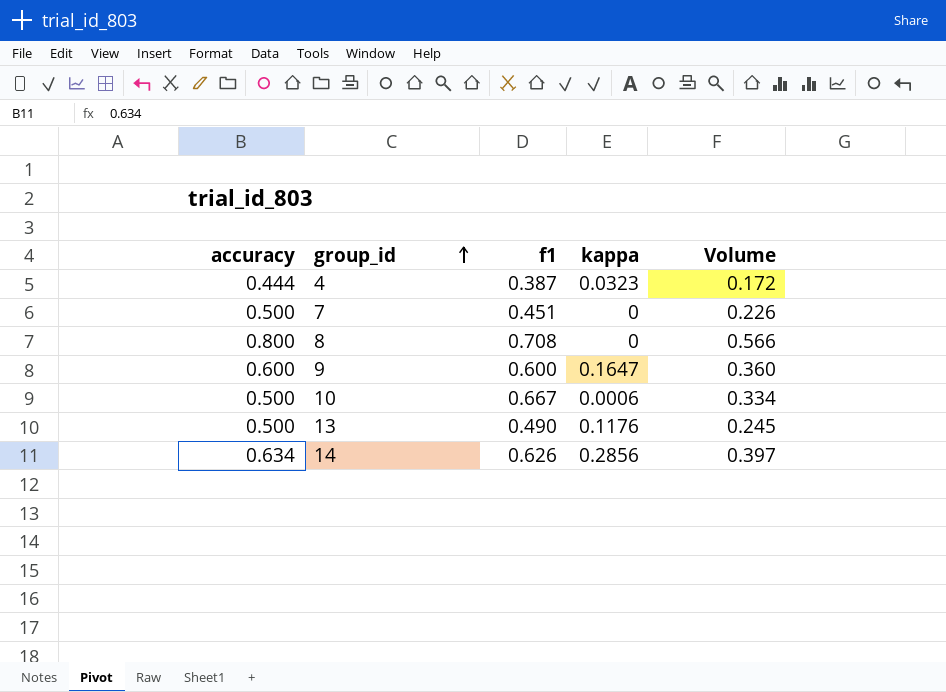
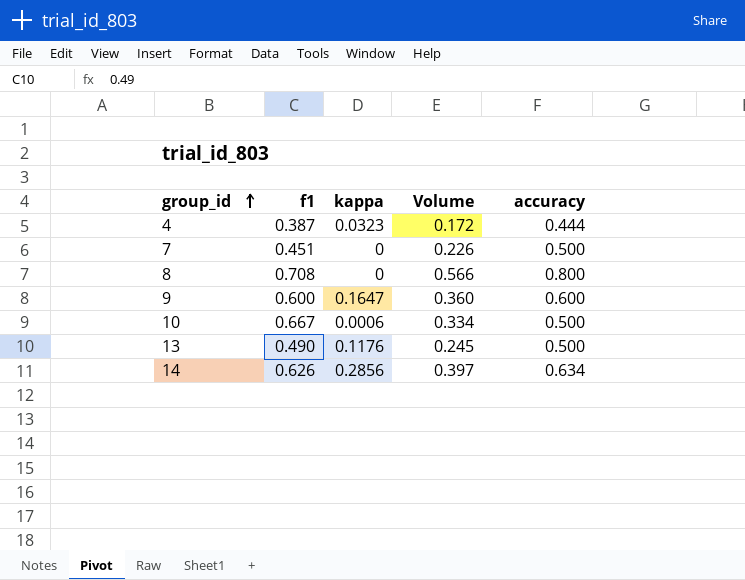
column accuracy | position: 1 -> 5

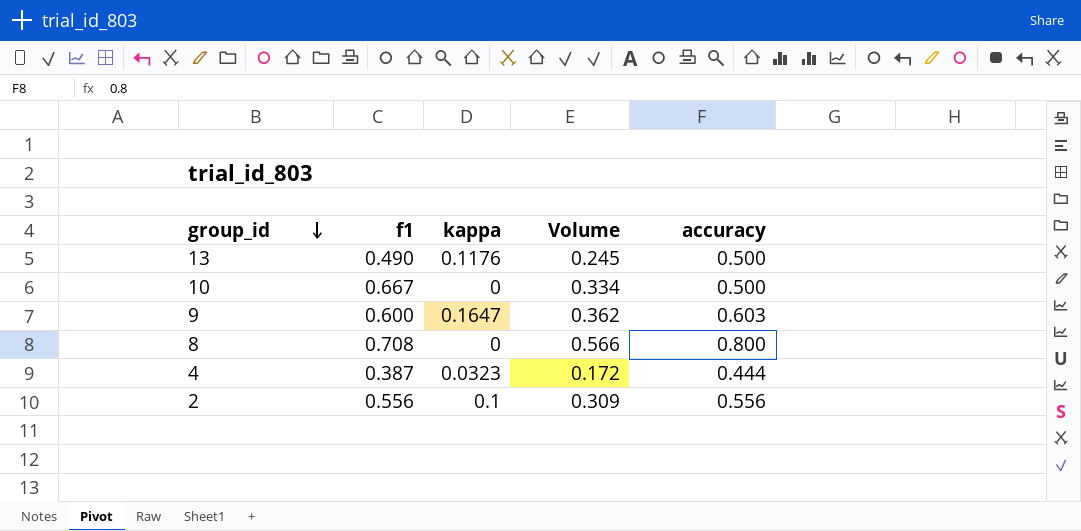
row order: group_id ascending -> group_id descending
row 7: 0.451 | 0 | 0.226 | 0.500 -> none
row 14: 0.626 | 0.2856 | 0.397 | 0.634 -> none
10 | kappa: 0.0006 -> 0
9 | Volume: 0.360 -> 0.362
9 | accuracy: 0.600 -> 0.603
row 2: none -> 0.556 | 0.1 | 0.309 | 0.556

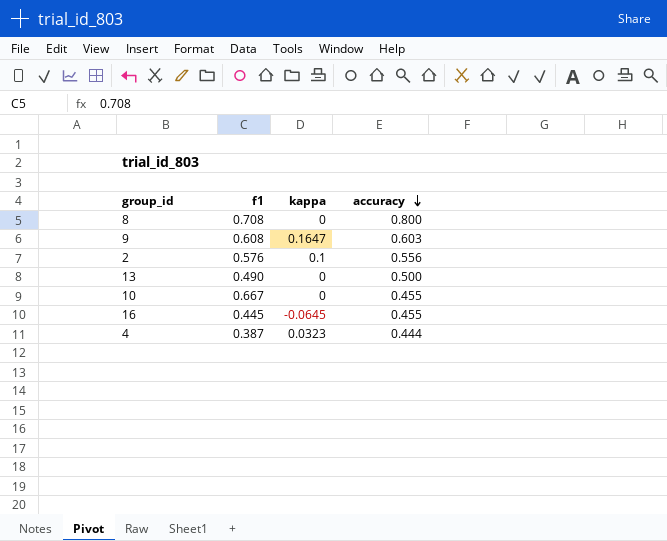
row order: group_id descending -> accuracy descending
column Volume | formula: [f1] * [accuracy] -> none
9 | f1: 0.600 -> 0.608
2 | f1: 0.556 -> 0.576
13 | kappa: 0.1176 -> 0
10 | accuracy: 0.500 -> 0.455
row 16: none -> 0.445 | -0.0645 | 0.455

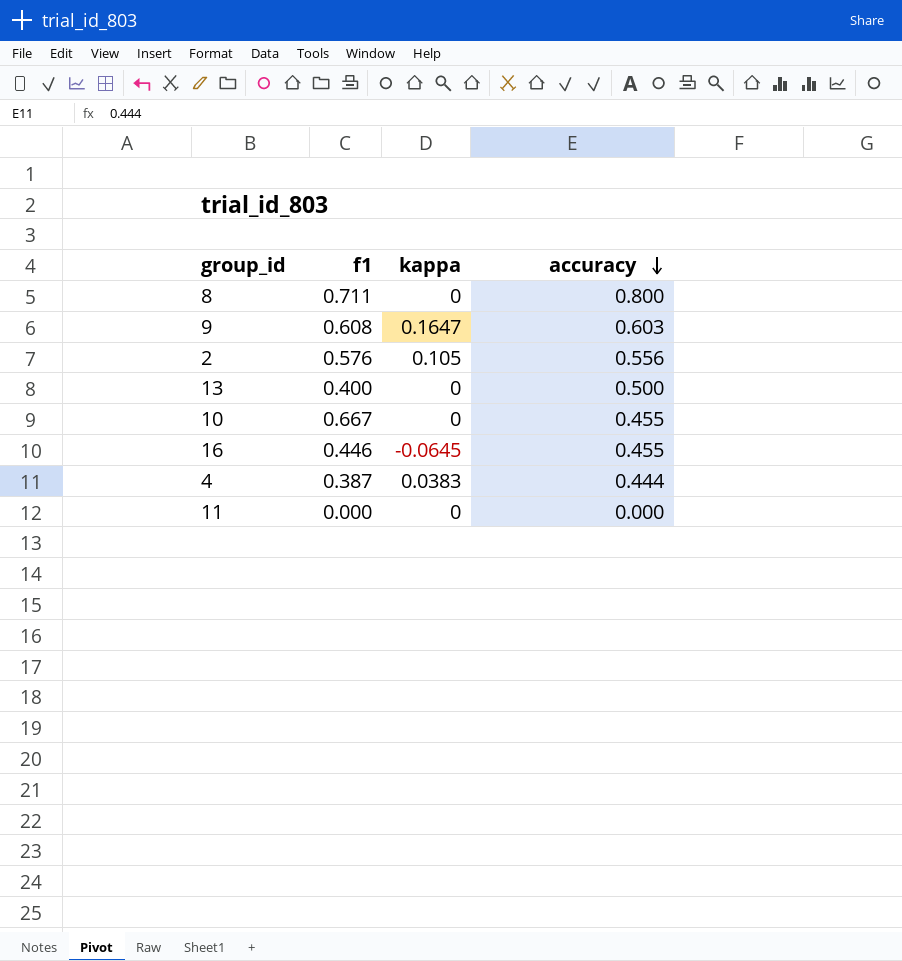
8 | f1: 0.708 -> 0.711
2 | kappa: 0.1 -> 0.105
13 | f1: 0.490 -> 0.400
16 | f1: 0.445 -> 0.446
4 | kappa: 0.0323 -> 0.0383
row 11: none -> 0.000 | 0 | 0.000

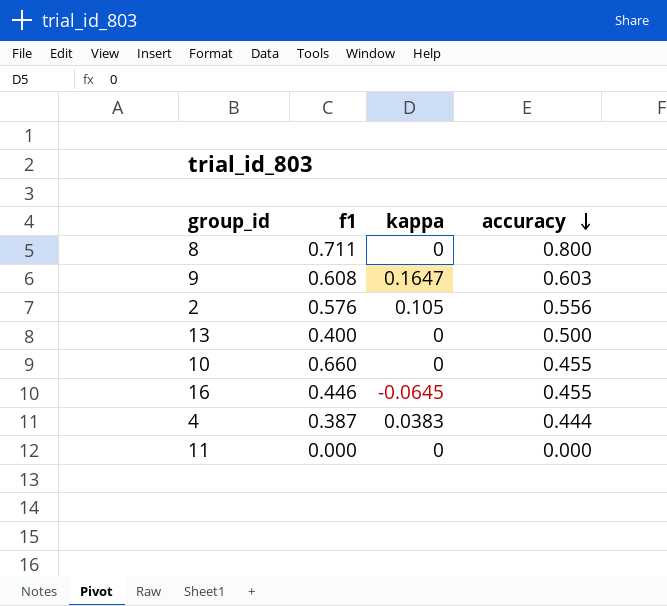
10 | f1: 0.667 -> 0.660

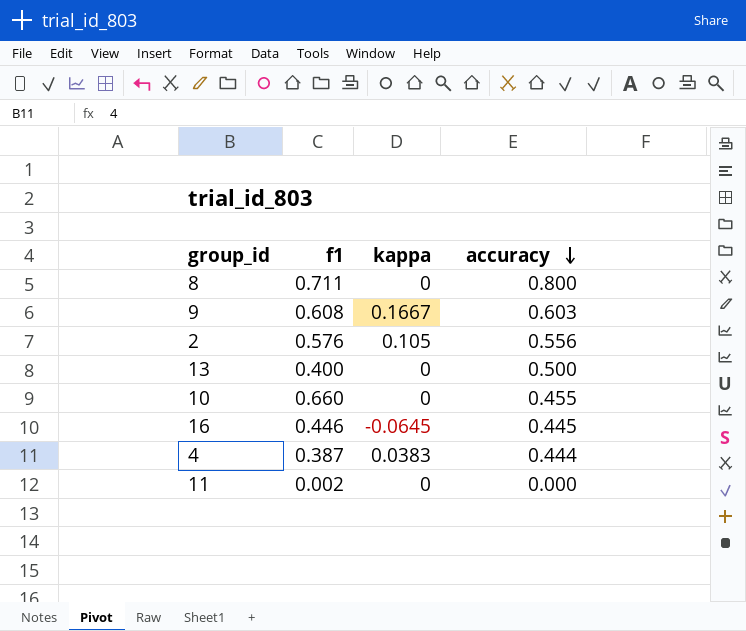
9 | kappa: 0.1647 -> 0.1667
16 | accuracy: 0.455 -> 0.445
11 | f1: 0.000 -> 0.002

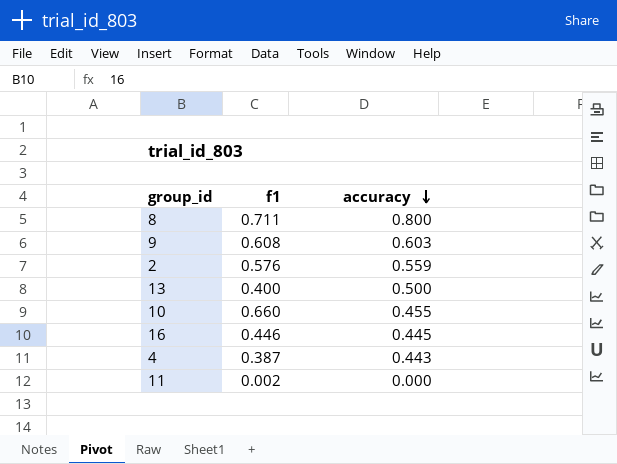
column kappa | position: 3 -> none
2 | accuracy: 0.556 -> 0.559
4 | accuracy: 0.444 -> 0.443

